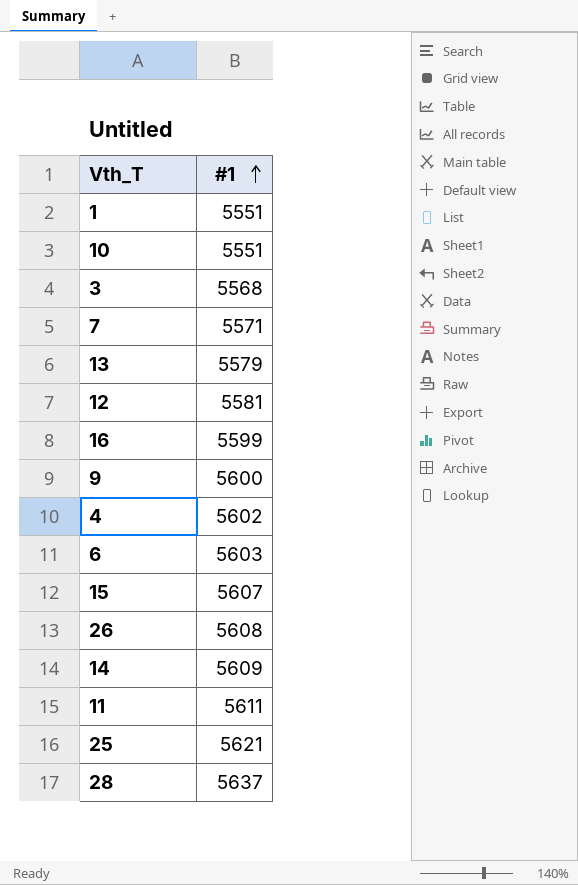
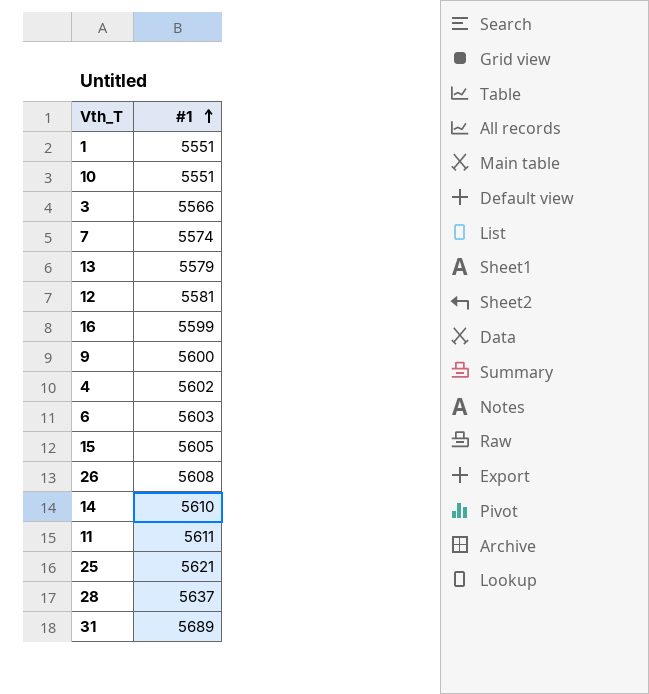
3 | #1: 5568 -> 5566
7 | #1: 5571 -> 5574
15 | #1: 5607 -> 5605
14 | #1: 5609 -> 5610
row 31: none -> 5689

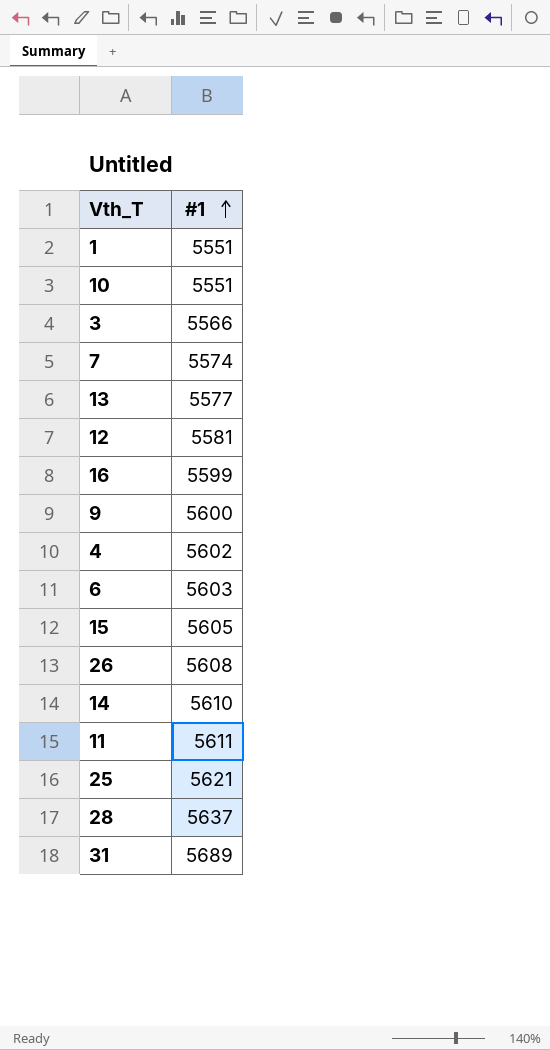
13 | #1: 5579 -> 5577

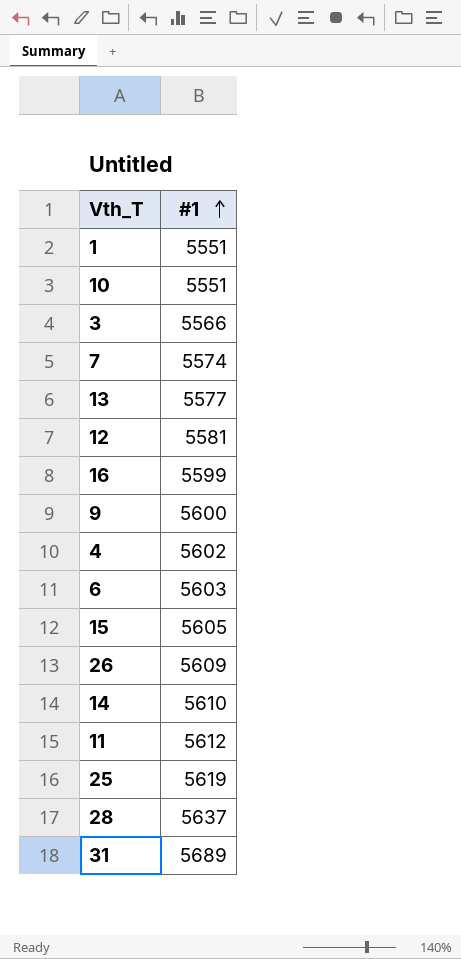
26 | #1: 5608 -> 5609
11 | #1: 5611 -> 5612
25 | #1: 5621 -> 5619

